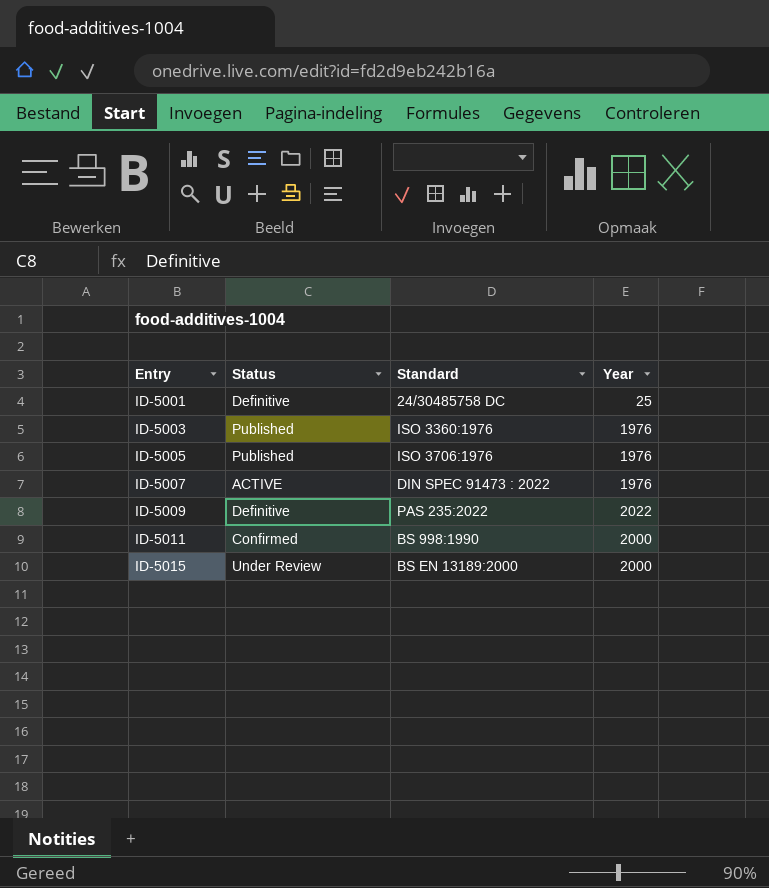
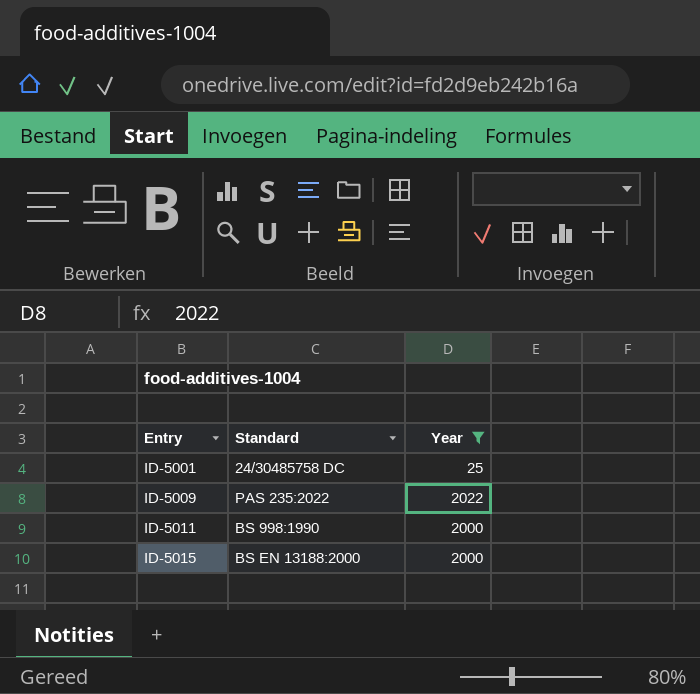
filter: none -> Year != 1976
column Status | position: 2 -> none
ID-5015 | Standard: BS EN 13189:2000 -> BS EN 13188:2000

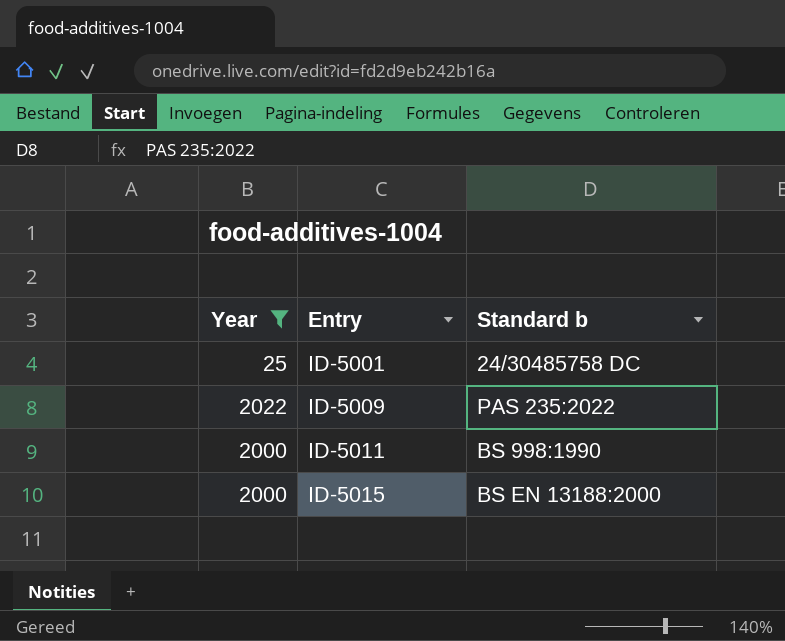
column Year | position: 3 -> 1
column name: Standard -> Standard b

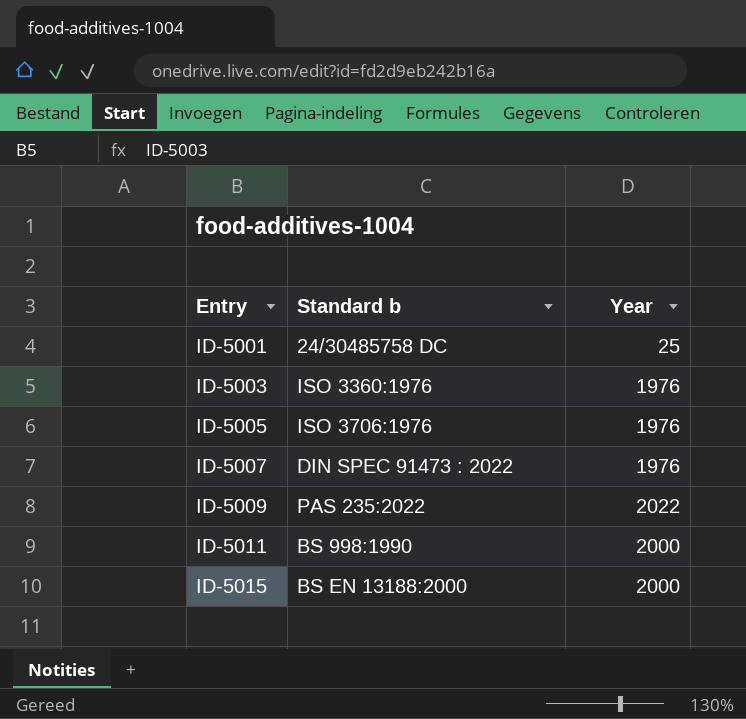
filter: Year != 1976 -> none
column Year | position: 1 -> 3

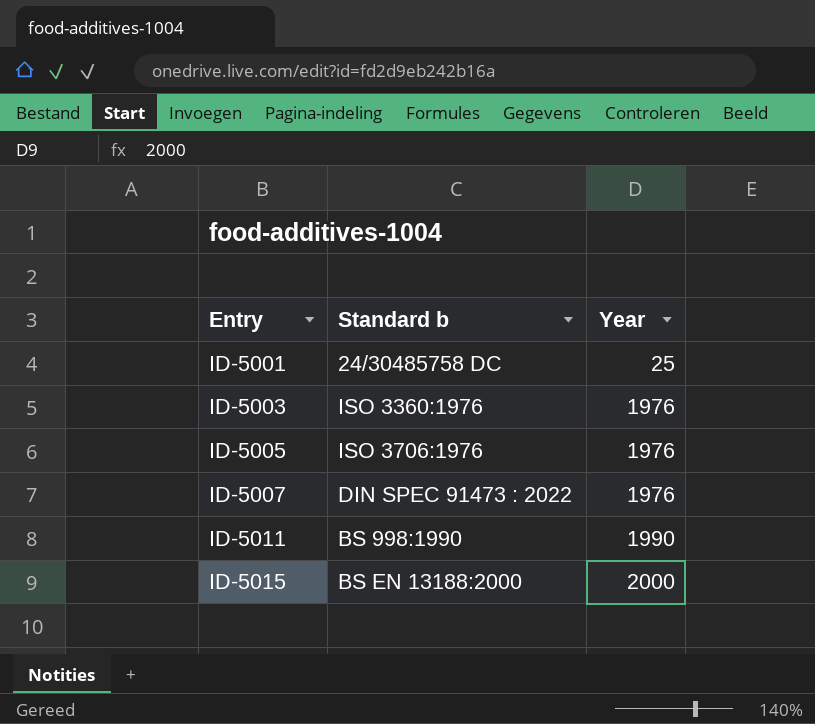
row ID-5009: PAS 235:2022 | 2022 -> none
ID-5011 | Year: 2000 -> 1990

